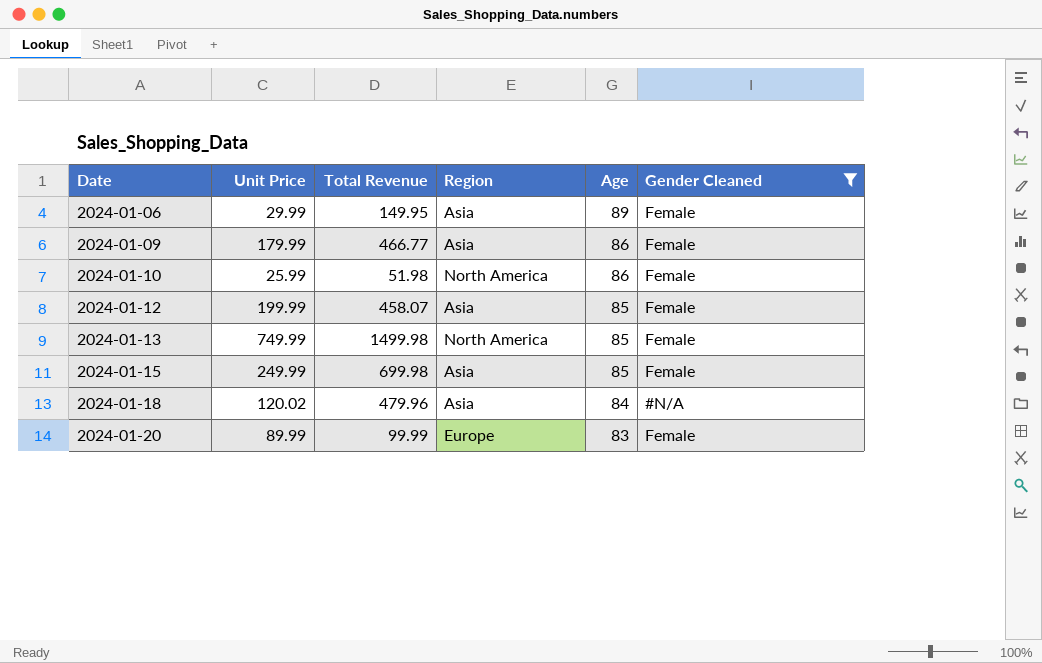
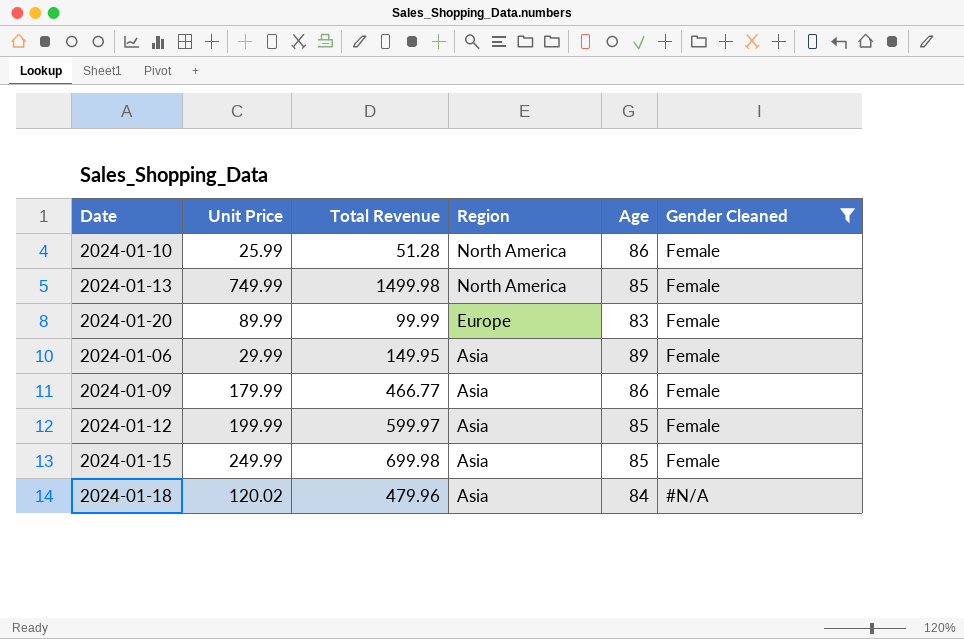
row order: Date ascending -> Region descending
2024-01-10 | Total Revenue: 51.98 -> 51.28
2024-01-12 | Total Revenue: 458.07 -> 599.97

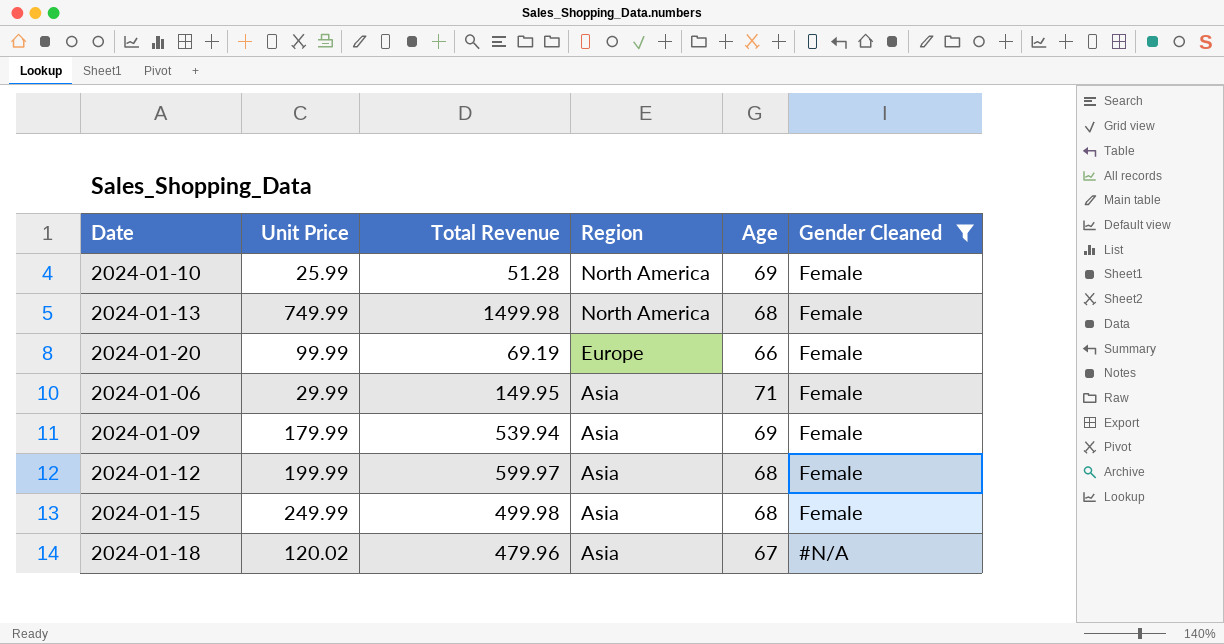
2024-01-10 | Age: 86 -> 69
2024-01-13 | Age: 85 -> 68
2024-01-20 | Unit Price: 89.99 -> 99.99
2024-01-20 | Total Revenue: 99.99 -> 69.19
2024-01-20 | Age: 83 -> 66
2024-01-06 | Age: 89 -> 71
2024-01-09 | Total Revenue: 466.77 -> 539.94
2024-01-09 | Age: 86 -> 69
2024-01-12 | Age: 85 -> 68
2024-01-15 | Total Revenue: 699.98 -> 499.98
2024-01-15 | Age: 85 -> 68
2024-01-18 | Age: 84 -> 67

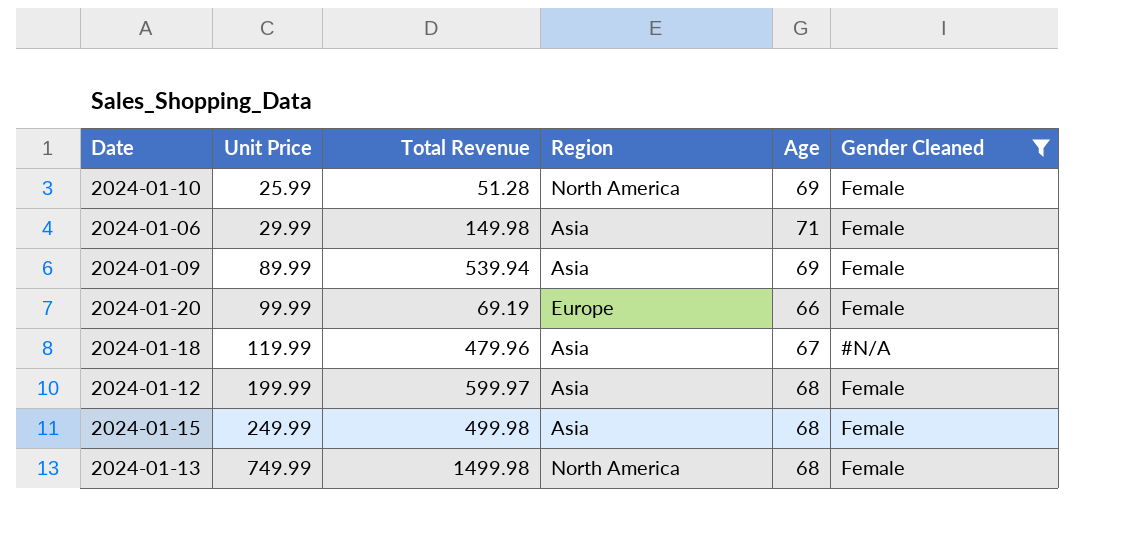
row order: Region descending -> Unit Price ascending
2024-01-06 | Total Revenue: 149.95 -> 149.98
2024-01-09 | Unit Price: 179.99 -> 89.99
2024-01-18 | Unit Price: 120.02 -> 119.99

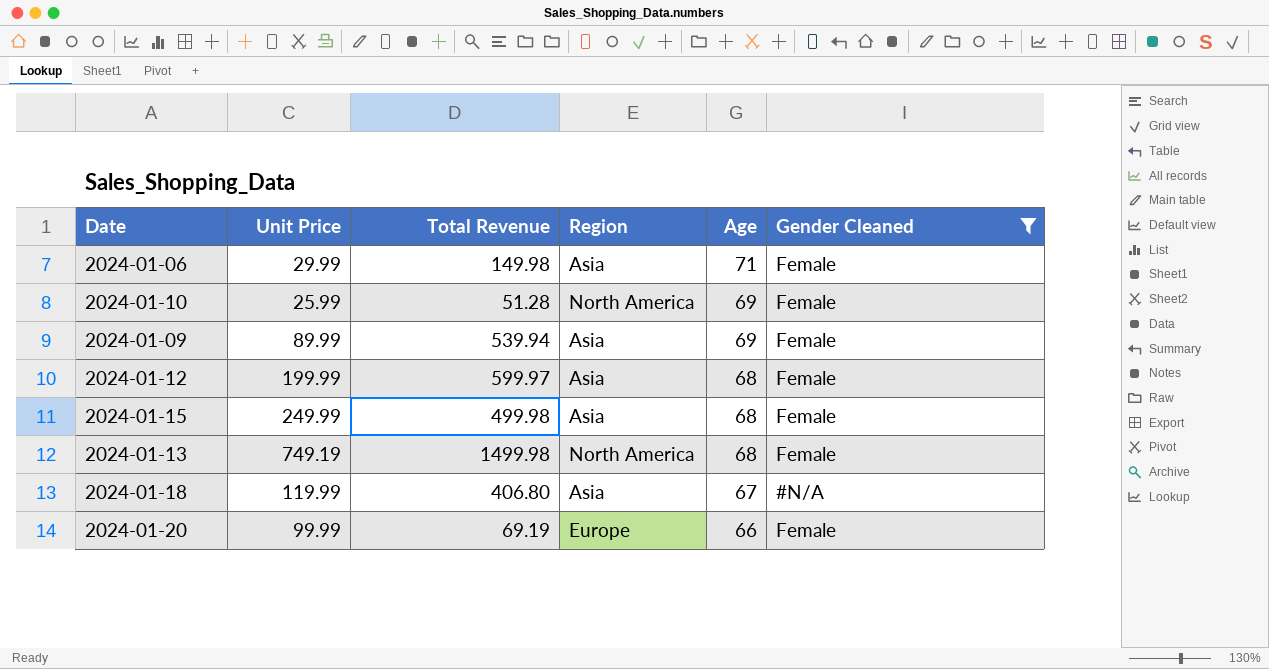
row order: Unit Price ascending -> Age descending
2024-01-13 | Unit Price: 749.99 -> 749.19
2024-01-18 | Total Revenue: 479.96 -> 406.80

